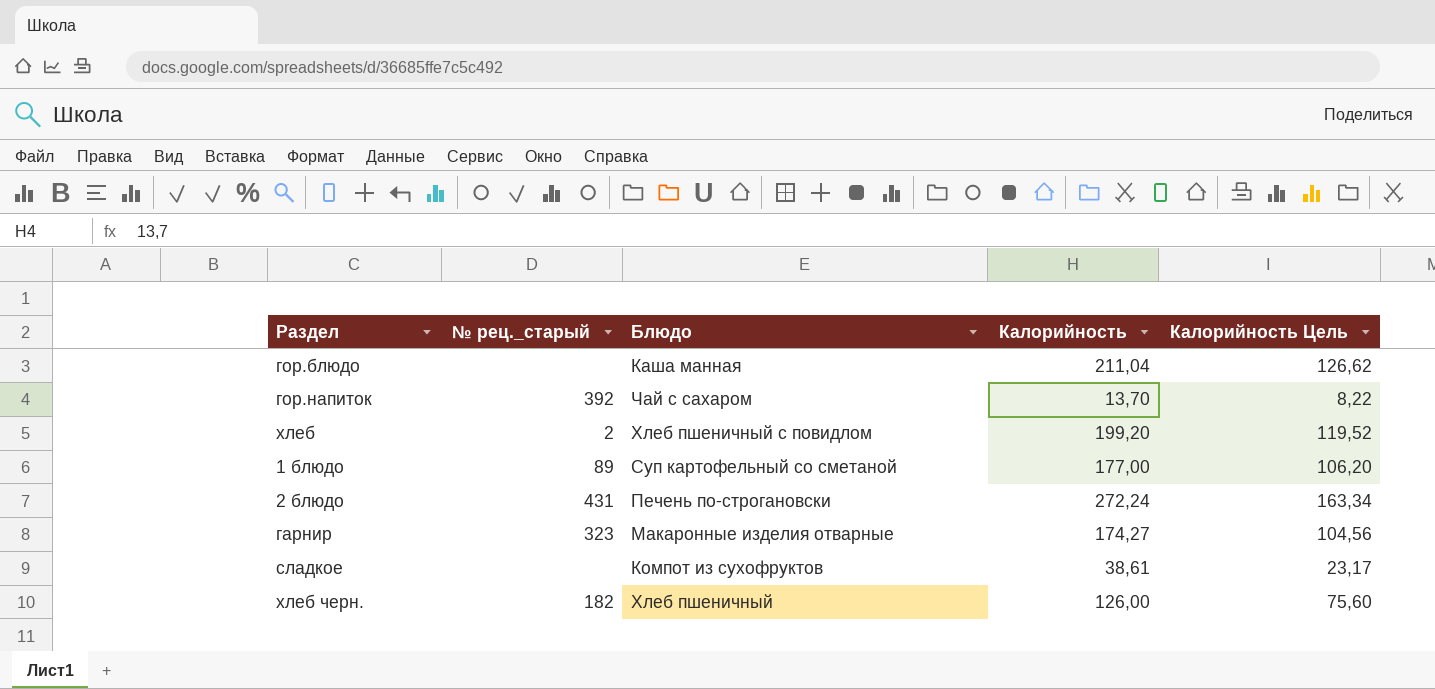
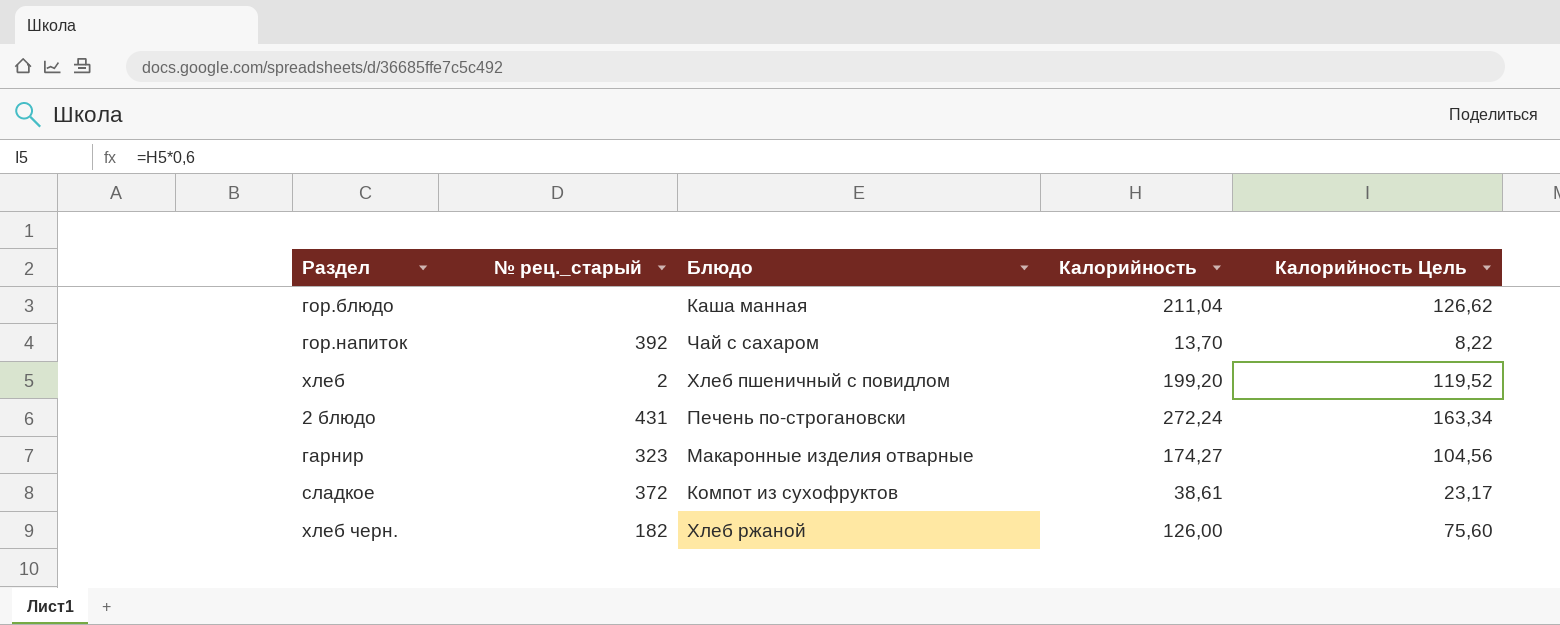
row 1 блюдо: 89 | Суп картофельный со сметаной | 177,00 | 106,20 -> none
сладкое | № рец._старый: none -> 372
хлеб черн. | Блюдо: Хлеб пшеничный -> Хлеб ржаной

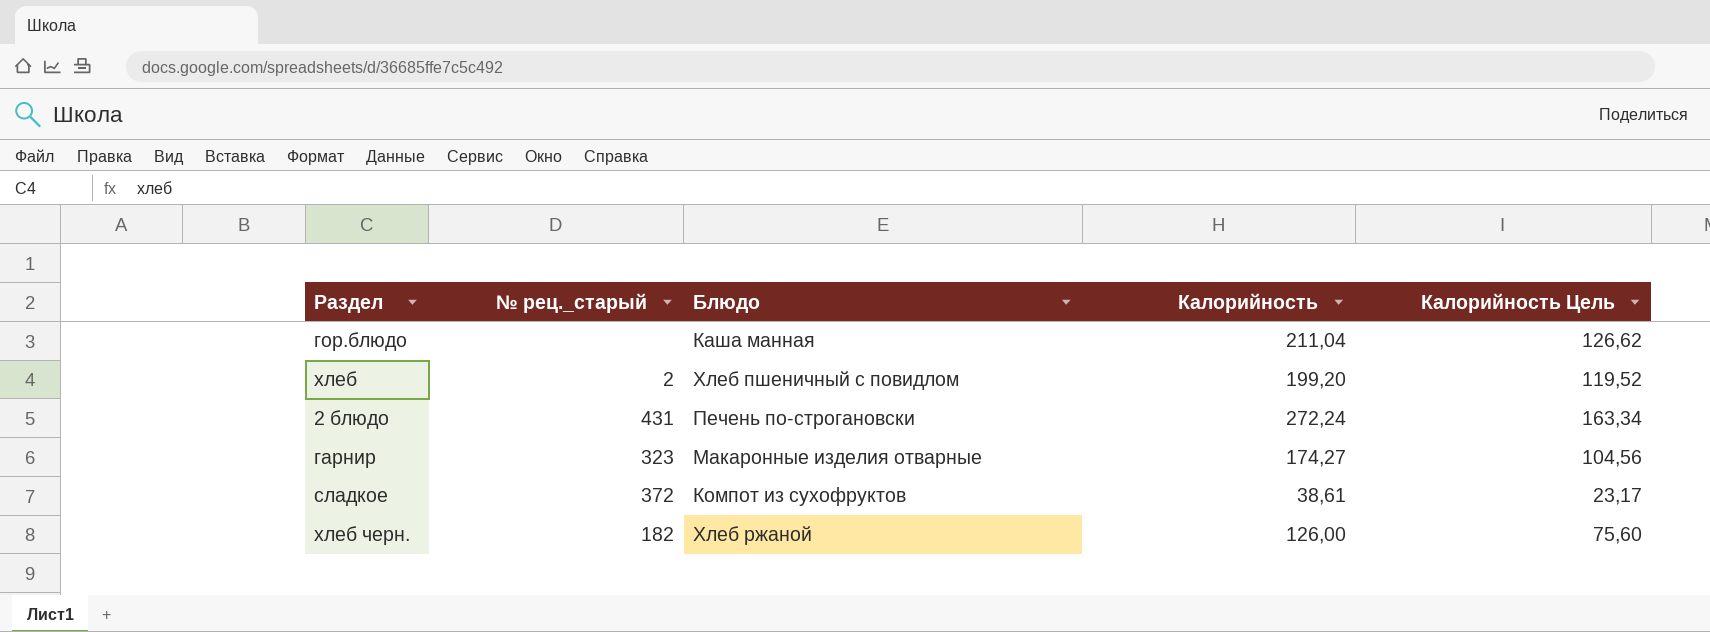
row гор.напиток: 392 | Чай с сахаром | 13,70 | 8,22 -> none

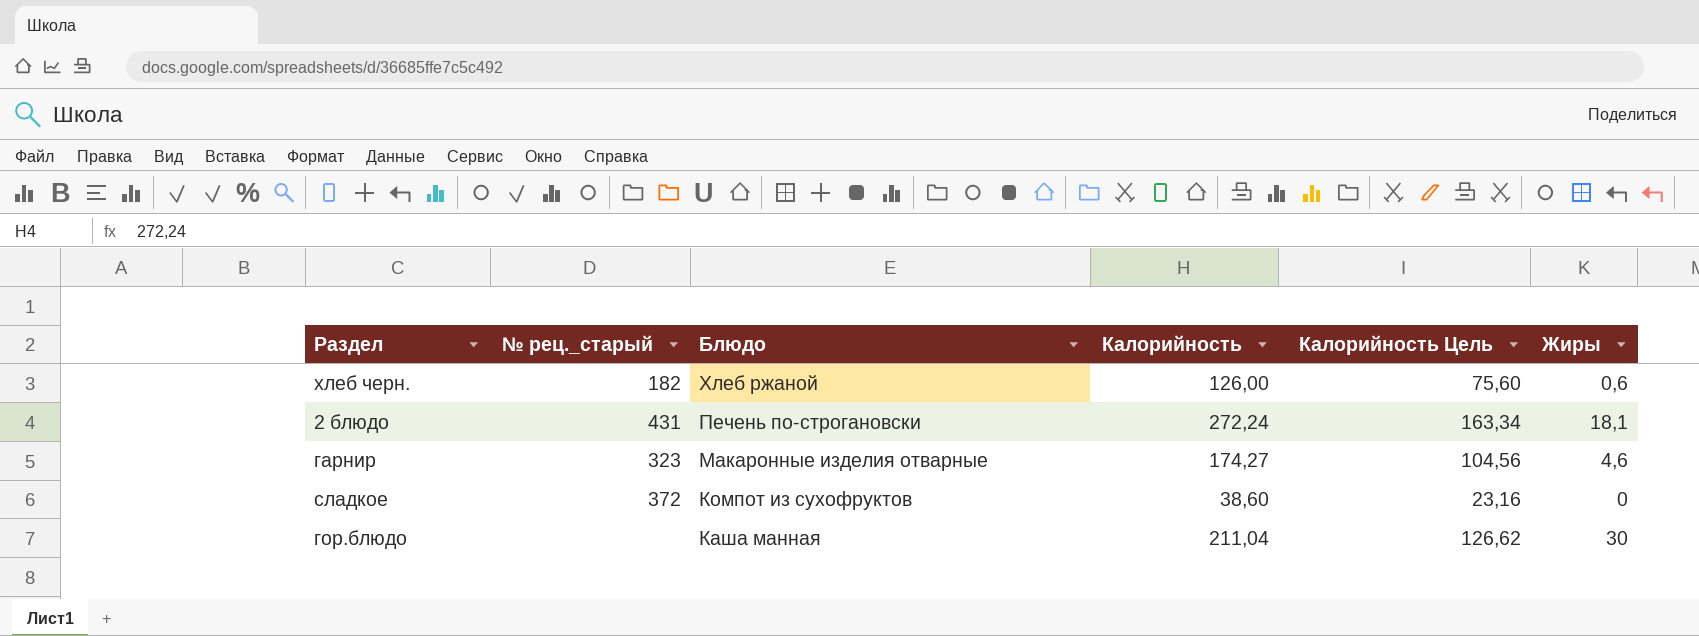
row order: none -> Блюдо descending
column Жиры | position: none -> 6
row хлеб: 2 | Хлеб пшеничный с повидлом | 199,20 | 119,52 -> none
сладкое | Калорийность: 38,61 -> 38,60
сладкое | Калорийность Цель: 23,17 -> 23,16

